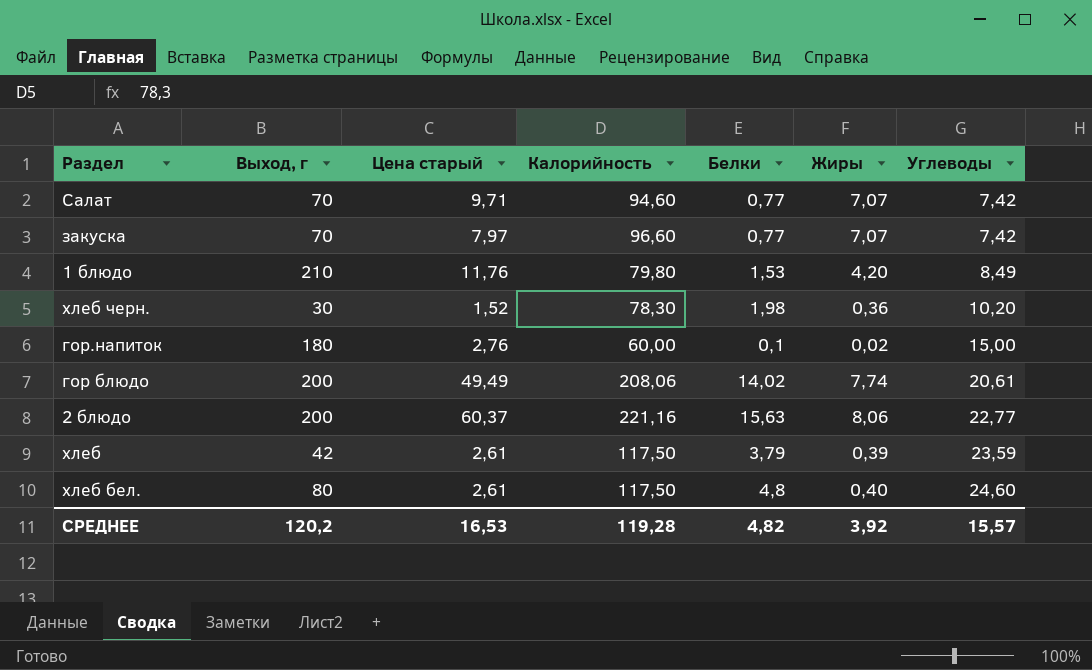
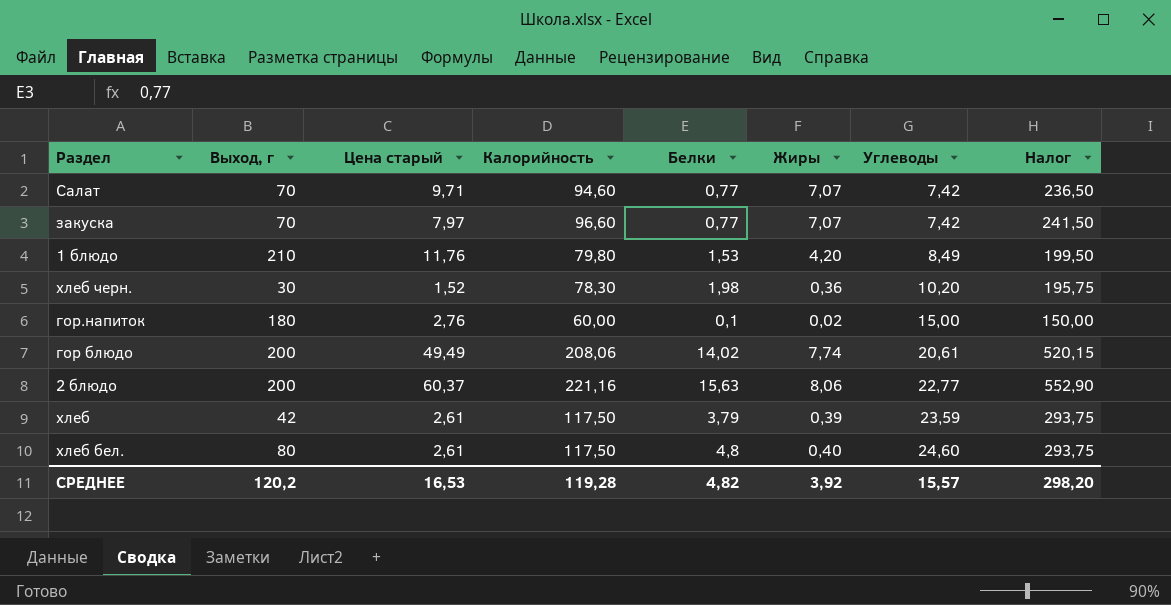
column Налог | formula: none -> [Калорийность] * 2,5

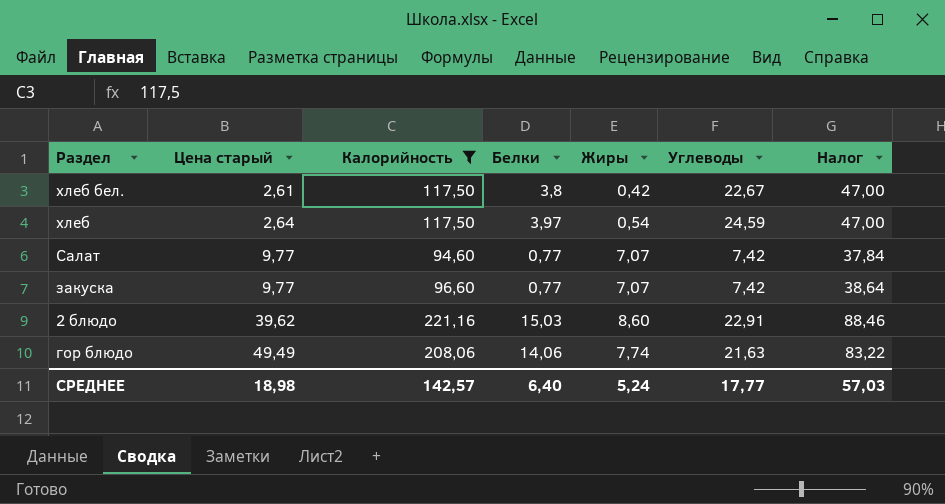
filter: none -> Калорийность >= 94,60
row order: Углеводы ascending -> Цена старый ascending
column Выход, г | position: 2 -> none
column Налог | formula: [Калорийность] * 2,5 -> [Калорийность] * 0,4
хлеб бел. | Белки: 4,8 -> 3,8
хлеб бел. | Жиры: 0,40 -> 0,42
хлеб бел. | Углеводы: 24,60 -> 22,67
хлеб | Цена старый: 2,61 -> 2,64
хлеб | Белки: 3,79 -> 3,97
хлеб | Жиры: 0,39 -> 0,54
хлеб | Углеводы: 23,59 -> 24,59
Салат | Цена старый: 9,71 -> 9,77
закуска | Цена старый: 7,97 -> 9,77
2 блюдо | Цена старый: 60,37 -> 39,62
2 блюдо | Белки: 15,63 -> 15,03
2 блюдо | Жиры: 8,06 -> 8,60
2 блюдо | Углеводы: 22,77 -> 22,91
гор блюдо | Белки: 14,02 -> 14,06
гор блюдо | Углеводы: 20,61 -> 21,63
СРЕДНЕЕ | Цена старый: 16,53 -> 18,98
СРЕДНЕЕ | Калорийность: 119,28 -> 142,57
СРЕДНЕЕ | Белки: 4,82 -> 6,40
СРЕДНЕЕ | Жиры: 3,92 -> 5,24
СРЕДНЕЕ | Углеводы: 15,57 -> 17,77
СРЕДНЕЕ | Налог: 298,20 -> 57,03

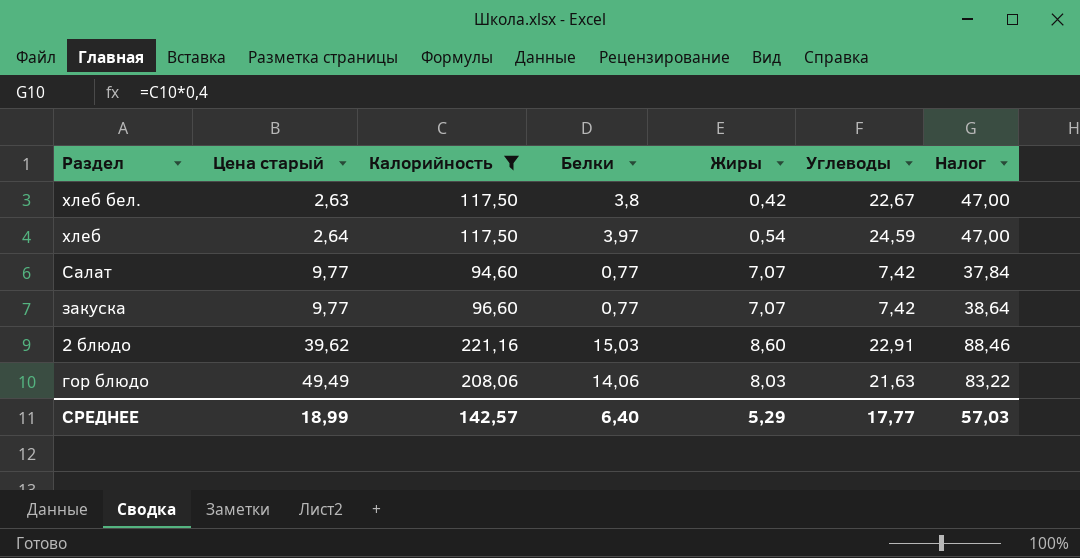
хлеб бел. | Цена старый: 2,61 -> 2,63
гор блюдо | Жиры: 7,74 -> 8,03
СРЕДНЕЕ | Цена старый: 18,98 -> 18,99
СРЕДНЕЕ | Жиры: 5,24 -> 5,29

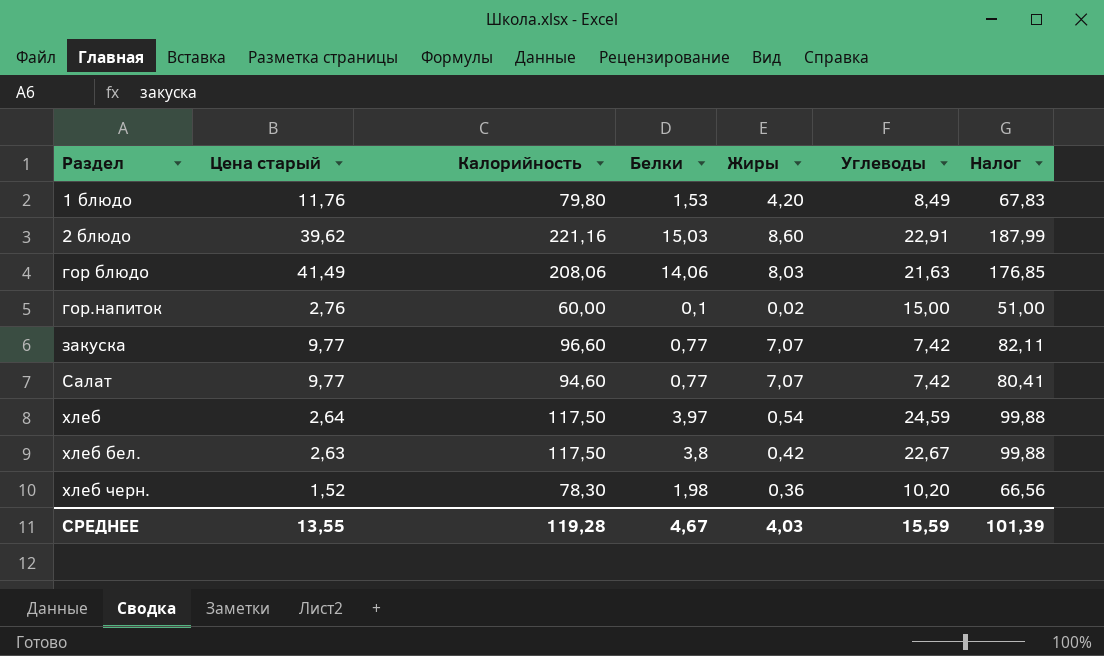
filter: Калорийность >= 94,60 -> none
row order: Цена старый ascending -> Раздел ascending
column Налог | formula: [Калорийность] * 0,4 -> [Калорийность] * 0,85
гор блюдо | Цена старый: 49,49 -> 41,49
СРЕДНЕЕ | Цена старый: 18,99 -> 13,55
СРЕДНЕЕ | Калорийность: 142,57 -> 119,28
СРЕДНЕЕ | Белки: 6,40 -> 4,67
СРЕДНЕЕ | Жиры: 5,29 -> 4,03
СРЕДНЕЕ | Углеводы: 17,77 -> 15,59
СРЕДНЕЕ | Налог: 57,03 -> 101,39

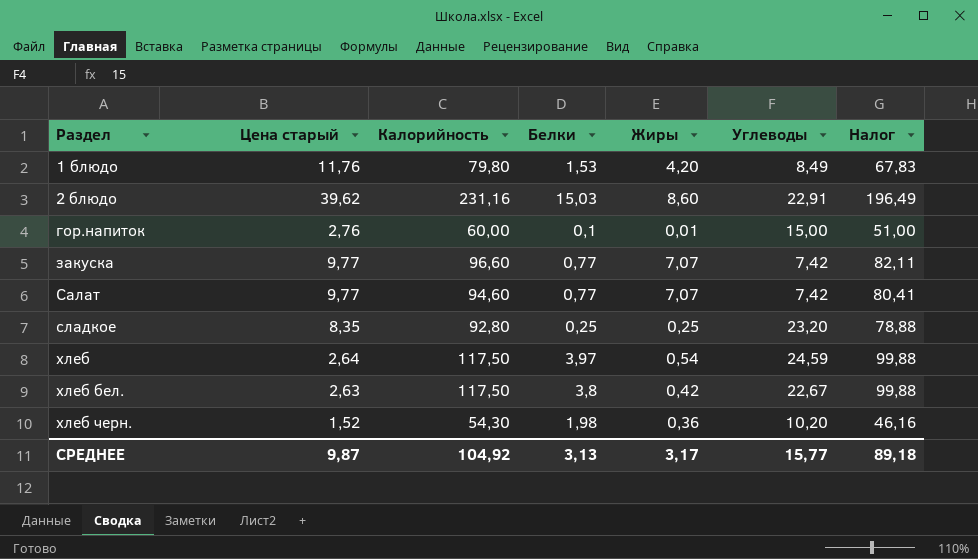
row гор блюдо: 41,49 | 208,06 | 14,06 | 8,03 | 21,63 | 176,85 -> none
2 блюдо | Калорийность: 221,16 -> 231,16
2 блюдо | Налог: 187,99 -> 196,49
гор.напиток | Жиры: 0,02 -> 0,01
row сладкое: none -> 8,35 | 92,80 | 0,25 | 0,25 | 23,20 | 78,88
хлеб черн. | Калорийность: 78,30 -> 54,30
хлеб черн. | Налог: 66,56 -> 46,16
СРЕДНЕЕ | Цена старый: 13,55 -> 9,87
СРЕДНЕЕ | Калорийность: 119,28 -> 104,92
СРЕДНЕЕ | Белки: 4,67 -> 3,13
СРЕДНЕЕ | Жиры: 4,03 -> 3,17
СРЕДНЕЕ | Углеводы: 15,59 -> 15,77
СРЕДНЕЕ | Налог: 101,39 -> 89,18

